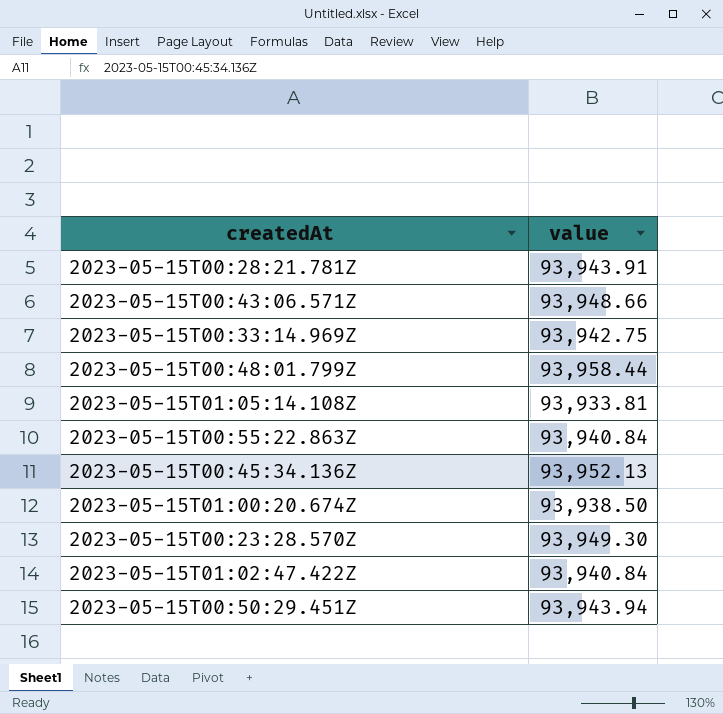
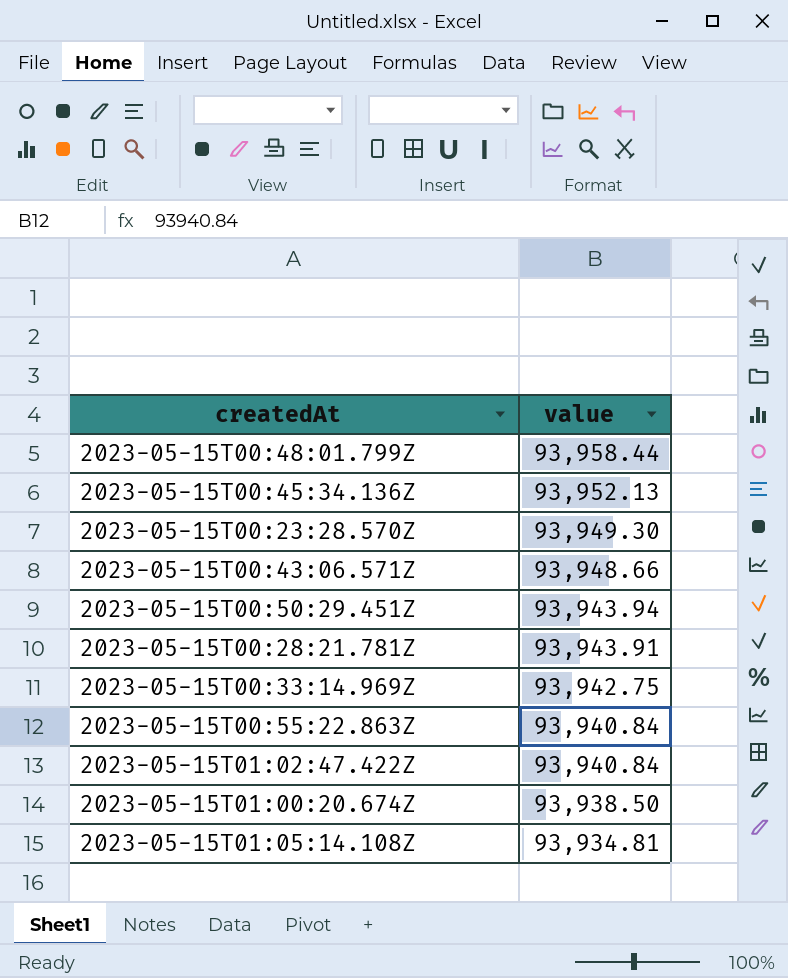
row order: none -> value descending
2023-05-15T01:05:14.108Z | value: 93,933.81 -> 93,934.81

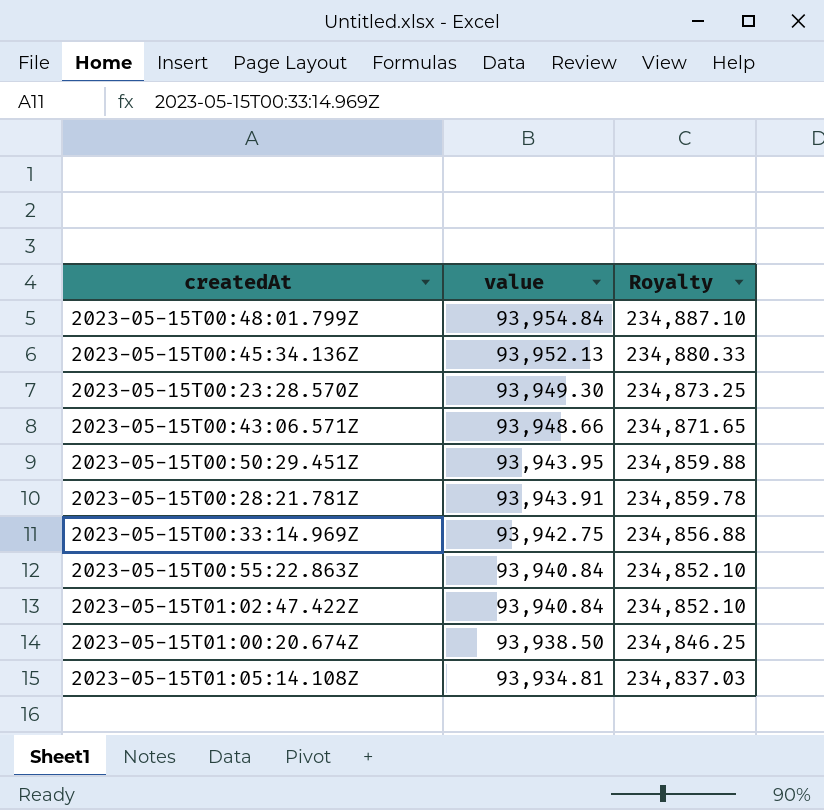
column Royalty | formula: none -> [value] * 2.5
2023-05-15T00:48:01.799Z | value: 93,958.44 -> 93,954.84
2023-05-15T00:50:29.451Z | value: 93,943.94 -> 93,943.95

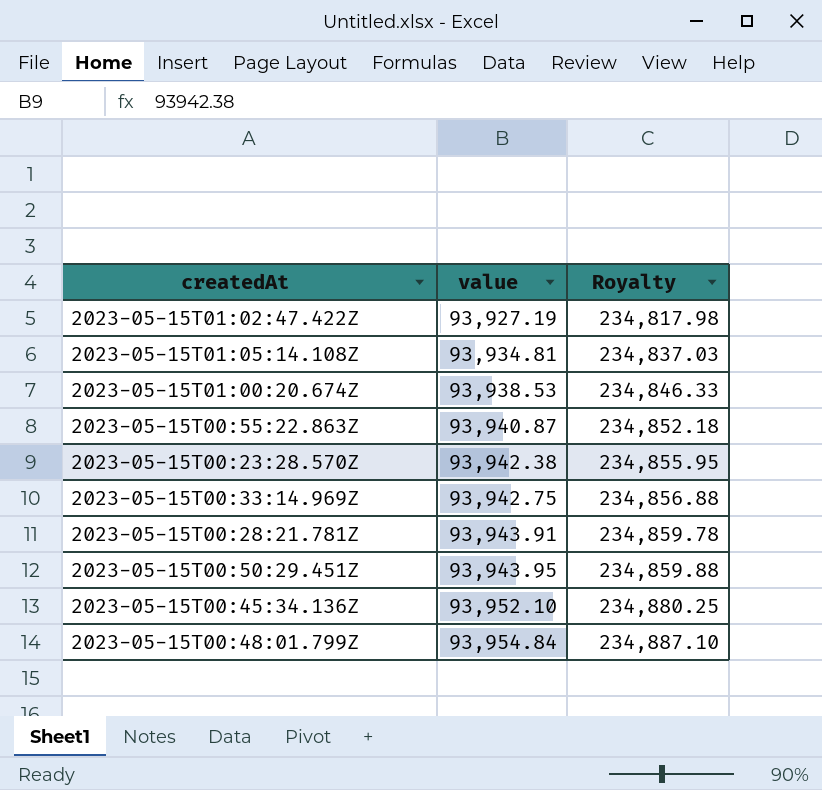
row order: value descending -> value ascending
row 2023-05-15T00:43:06.571Z: 93,948.66 | 234,871.65 -> none
2023-05-15T01:02:47.422Z | value: 93,940.84 -> 93,927.19
2023-05-15T01:02:47.422Z | Royalty: 234,852.10 -> 234,817.98
2023-05-15T01:00:20.674Z | value: 93,938.50 -> 93,938.53
2023-05-15T01:00:20.674Z | Royalty: 234,846.25 -> 234,846.33
2023-05-15T00:55:22.863Z | value: 93,940.84 -> 93,940.87
2023-05-15T00:55:22.863Z | Royalty: 234,852.10 -> 234,852.18
2023-05-15T00:23:28.570Z | value: 93,949.30 -> 93,942.38
2023-05-15T00:23:28.570Z | Royalty: 234,873.25 -> 234,855.95
2023-05-15T00:45:34.136Z | value: 93,952.13 -> 93,952.10
2023-05-15T00:45:34.136Z | Royalty: 234,880.33 -> 234,880.25

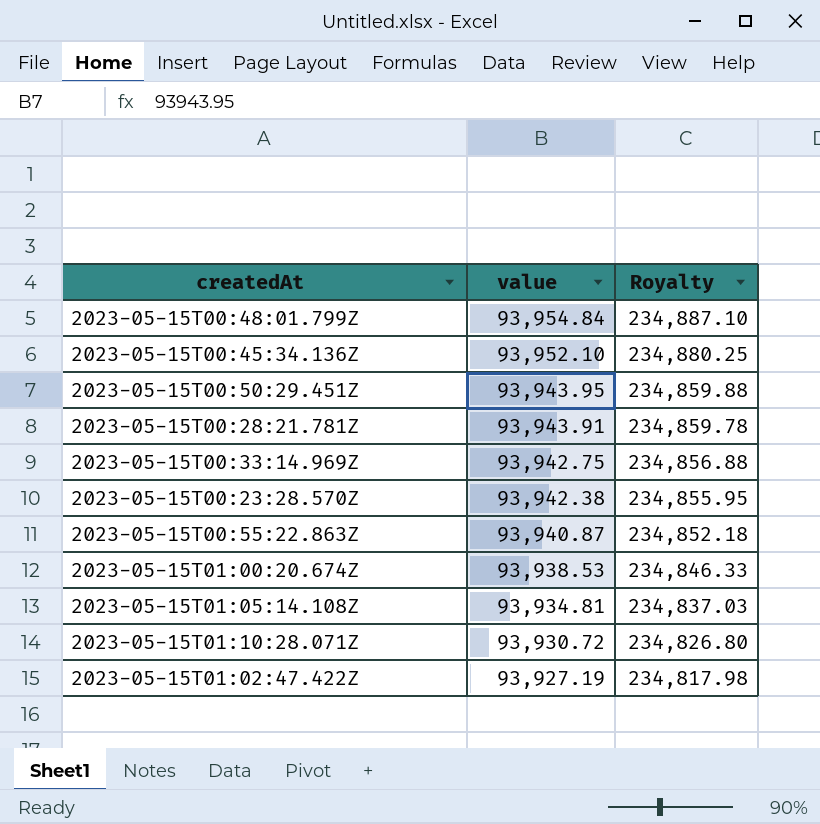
row order: value ascending -> value descending
row 2023-05-15T01:10:28.071Z: none -> 93,930.72 | 234,826.80

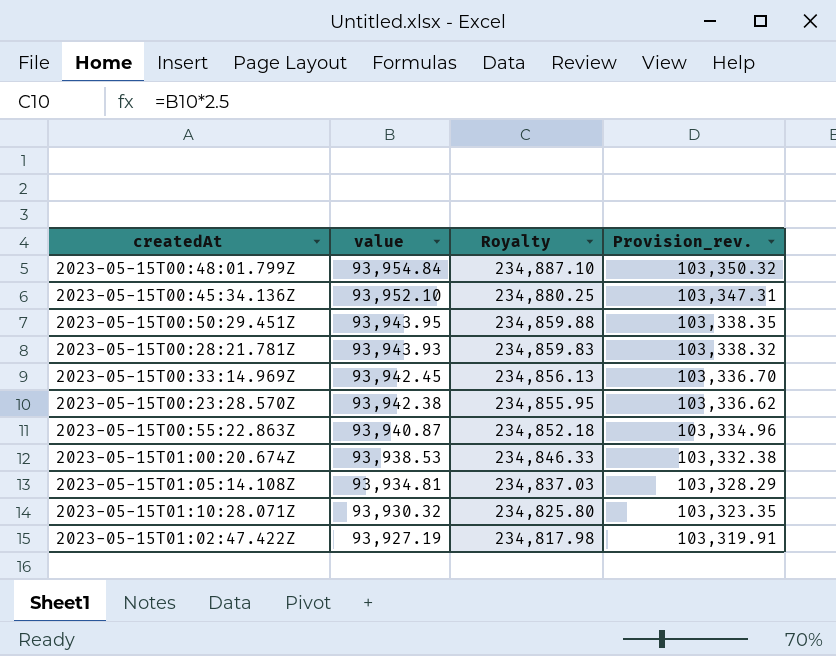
column Provision_rev. | formula: none -> [value] * 1.1
2023-05-15T00:28:21.781Z | value: 93,943.91 -> 93,943.93
2023-05-15T00:28:21.781Z | Royalty: 234,859.78 -> 234,859.83
2023-05-15T00:33:14.969Z | value: 93,942.75 -> 93,942.45
2023-05-15T00:33:14.969Z | Royalty: 234,856.88 -> 234,856.13
2023-05-15T01:10:28.071Z | value: 93,930.72 -> 93,930.32
2023-05-15T01:10:28.071Z | Royalty: 234,826.80 -> 234,825.80

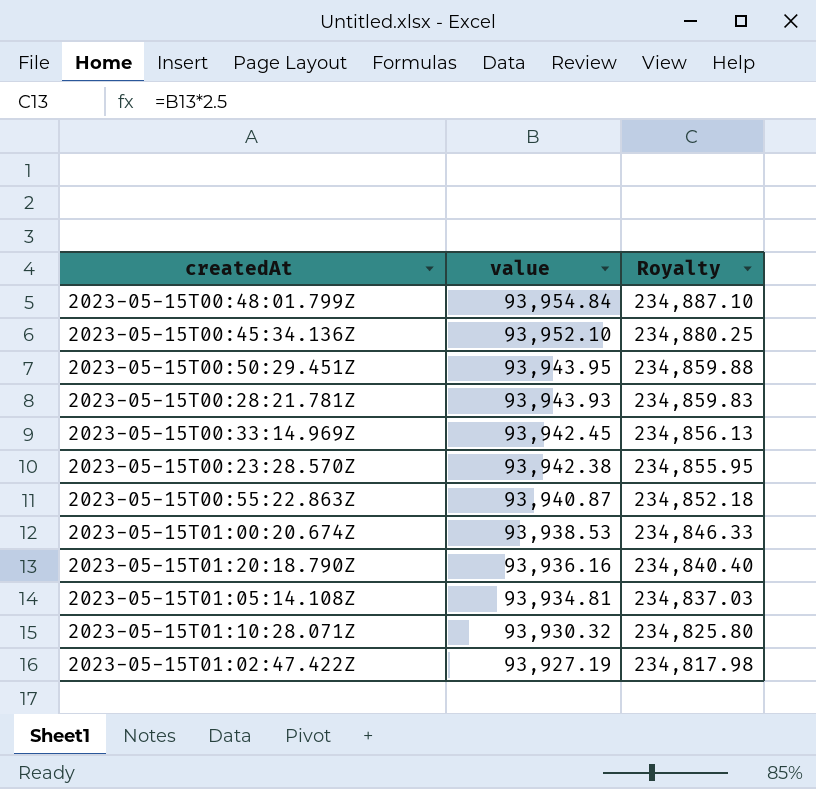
column Provision_rev. | formula: [value] * 1.1 -> none
row 2023-05-15T01:20:18.790Z: none -> 93,936.16 | 234,840.40

